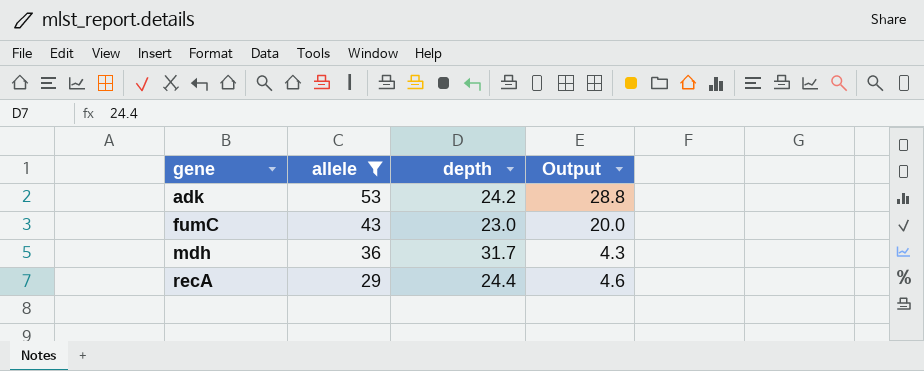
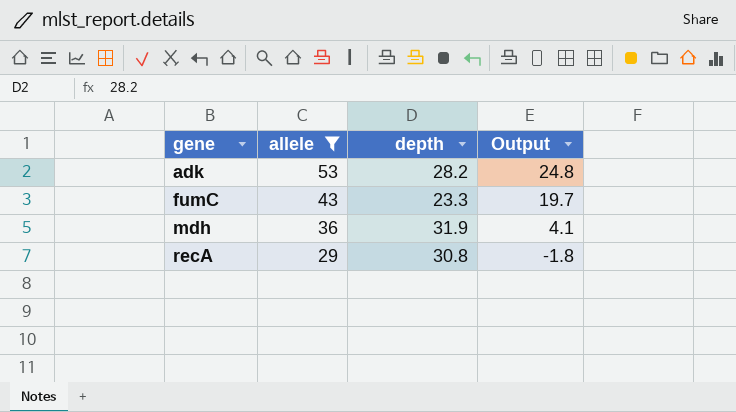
adk | depth: 24.2 -> 28.2
adk | Output: 28.8 -> 24.8
fumC | depth: 23.0 -> 23.3
fumC | Output: 20.0 -> 19.7
mdh | depth: 31.7 -> 31.9
mdh | Output: 4.3 -> 4.1
recA | depth: 24.4 -> 30.8
recA | Output: 4.6 -> -1.8

